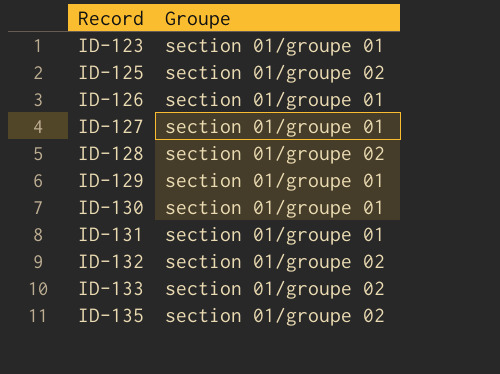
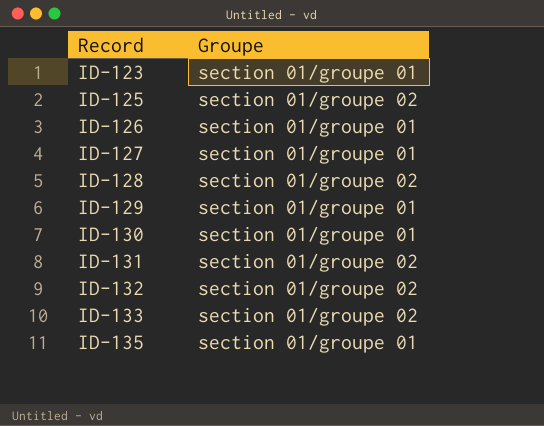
ID-131 | Groupe: section 01/groupe 01 -> section 01/groupe 02
ID-135 | Groupe: section 01/groupe 02 -> section 01/groupe 01

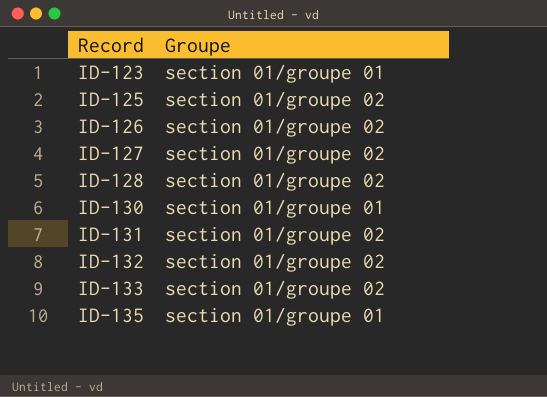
row ID-129: section 01/groupe 01 -> none
ID-126 | Groupe: section 01/groupe 01 -> section 01/groupe 02
ID-127 | Groupe: section 01/groupe 01 -> section 01/groupe 02

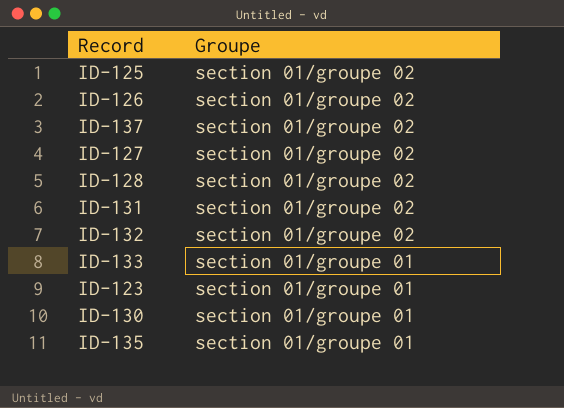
row order: Record ascending -> Groupe descending
row ID-137: none -> section 01/groupe 02
ID-133 | Groupe: section 01/groupe 02 -> section 01/groupe 01

